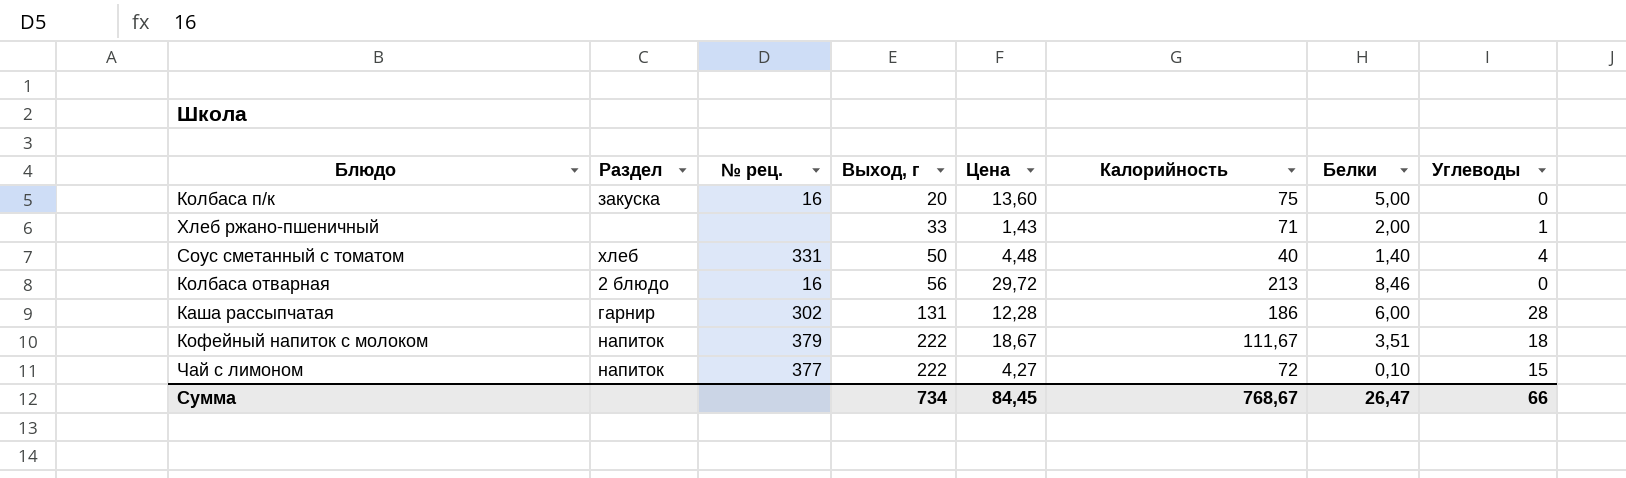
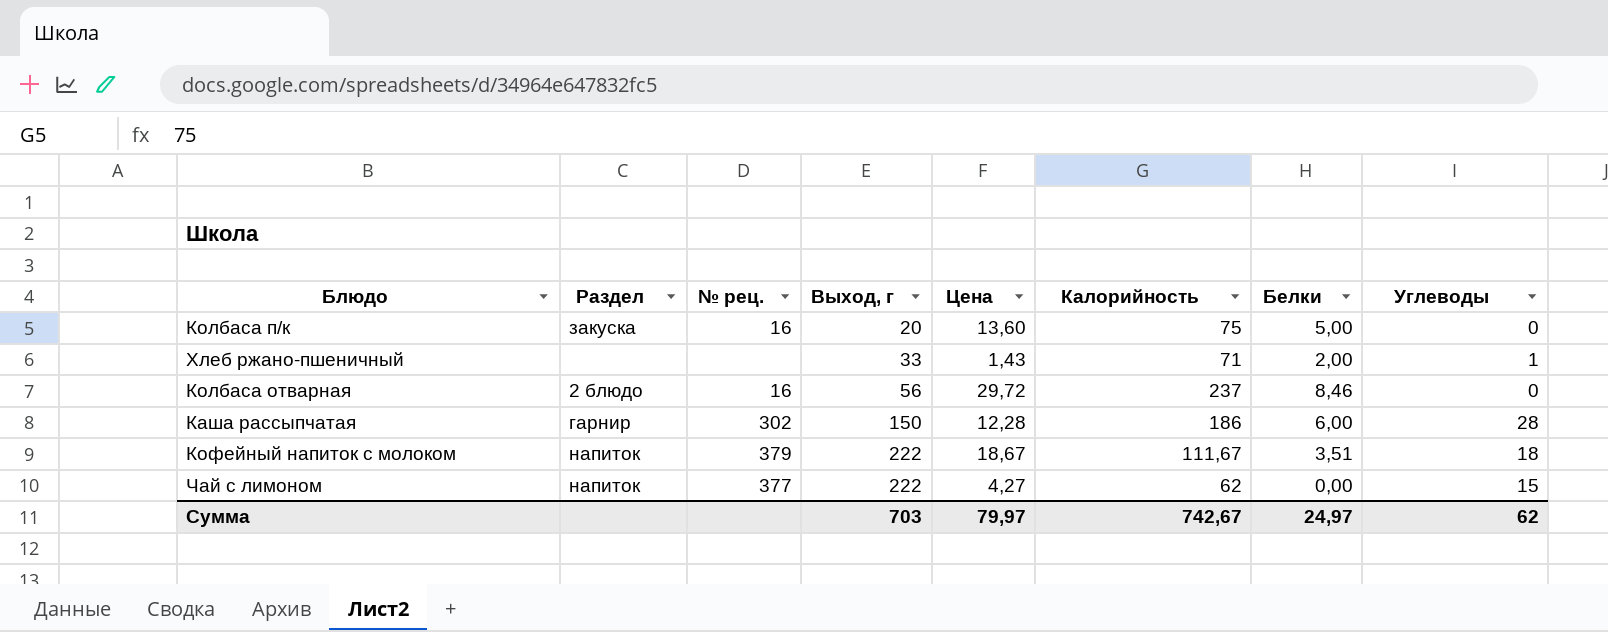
row Соус сметанный с томатом: хлеб | 331 | 50 | 4,48 | 40 | 1,40 | 4 -> none
Колбаса отварная | Калорийность: 213 -> 237
Каша рассыпчатая | Выход, г: 131 -> 150
Чай с лимоном | Калорийность: 72 -> 62
Чай с лимоном | Белки: 0,10 -> 0,00
Сумма | Выход, г: 734 -> 703
Сумма | Цена: 84,45 -> 79,97
Сумма | Калорийность: 768,67 -> 742,67
Сумма | Белки: 26,47 -> 24,97
Сумма | Углеводы: 66 -> 62

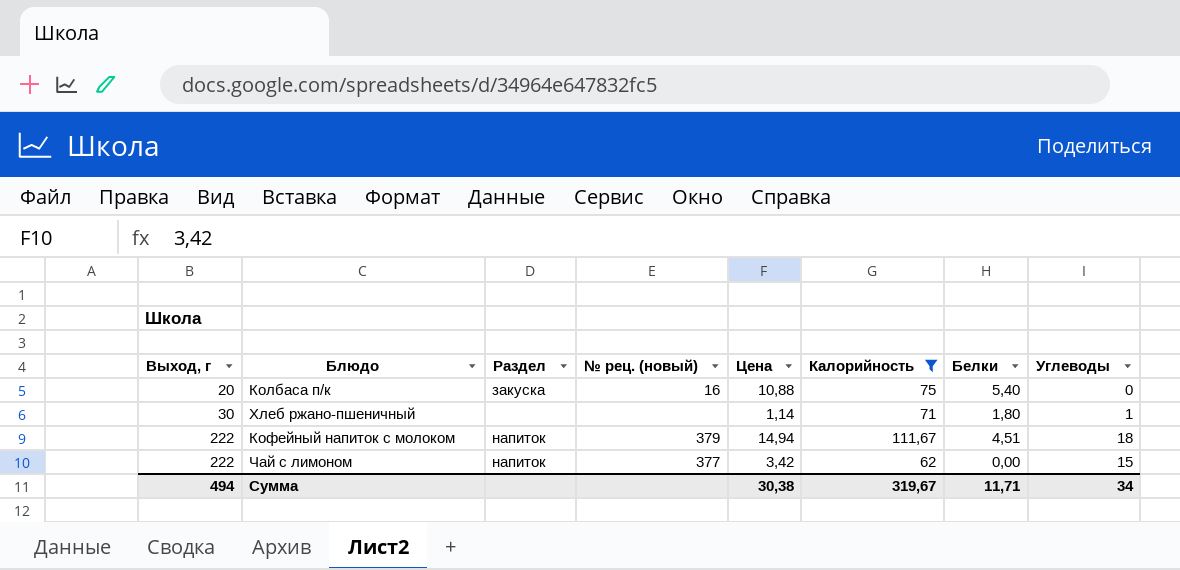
filter: none -> Калорийность <= 111,67
column Выход, г | position: 4 -> 1
column name: № рец. -> № рец. (новый)
Колбаса п/к | Цена: 13,60 -> 10,88
Колбаса п/к | Белки: 5,00 -> 5,40
Хлеб ржано-пшеничный | Выход, г: 33 -> 30
Хлеб ржано-пшеничный | Цена: 1,43 -> 1,14
Хлеб ржано-пшеничный | Белки: 2,00 -> 1,80
Кофейный напиток с молоком | Цена: 18,67 -> 14,94
Кофейный напиток с молоком | Белки: 3,51 -> 4,51
Чай с лимоном | Цена: 4,27 -> 3,42
Сумма | Выход, г: 703 -> 494
Сумма | Цена: 79,97 -> 30,38
Сумма | Калорийность: 742,67 -> 319,67
Сумма | Белки: 24,97 -> 11,71
Сумма | Углеводы: 62 -> 34

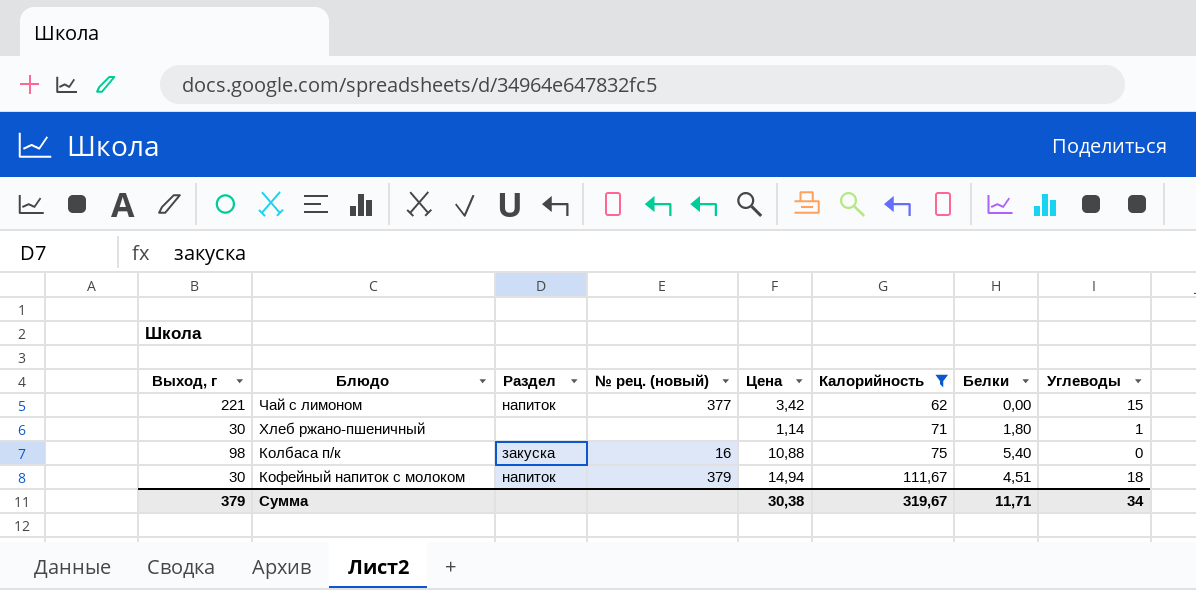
row order: Выход, г ascending -> Калорийность ascending
Чай с лимоном | Выход, г: 222 -> 221
Колбаса п/к | Выход, г: 20 -> 98
Кофейный напиток с молоком | Выход, г: 222 -> 30
Сумма | Выход, г: 494 -> 379

